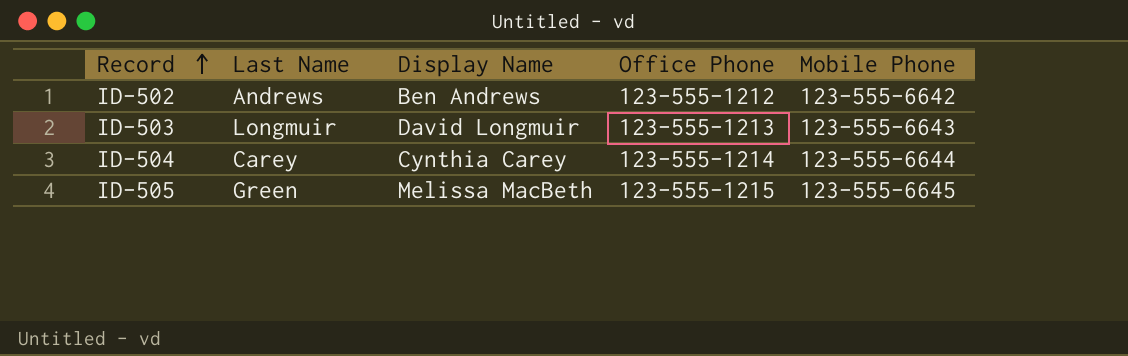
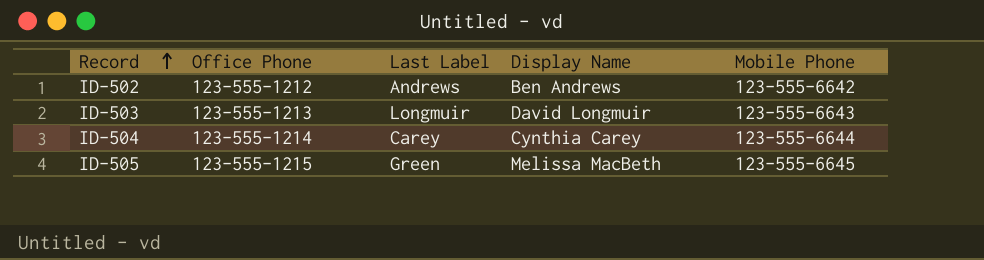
column Office Phone | position: 4 -> 2
column name: Last Name -> Last Label

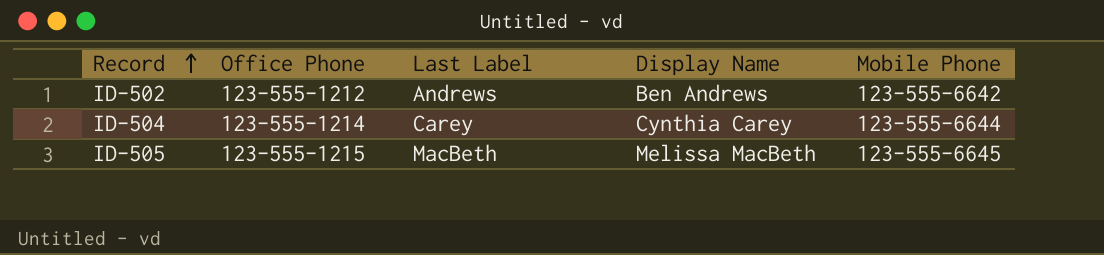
row ID-503: 123-555-1213 | Longmuir | David Longmuir | 123-555-6643 -> none
ID-505 | Last Label: Green -> MacBeth

